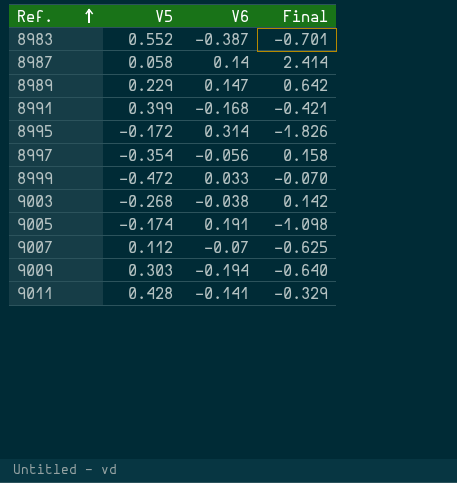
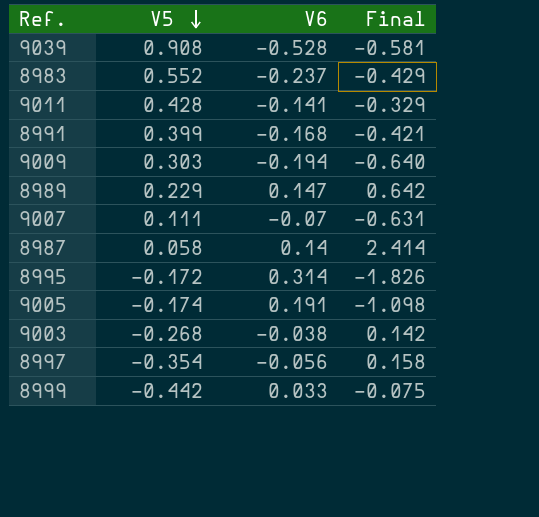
row order: Ref. ascending -> V5 descending
row 9039: none -> 0.908 | -0.528 | -0.581
8983 | V6: -0.387 -> -0.237
8983 | Final: -0.701 -> -0.429
9007 | V5: 0.112 -> 0.111
9007 | Final: -0.625 -> -0.631
8999 | V5: -0.472 -> -0.442
8999 | Final: -0.070 -> -0.075

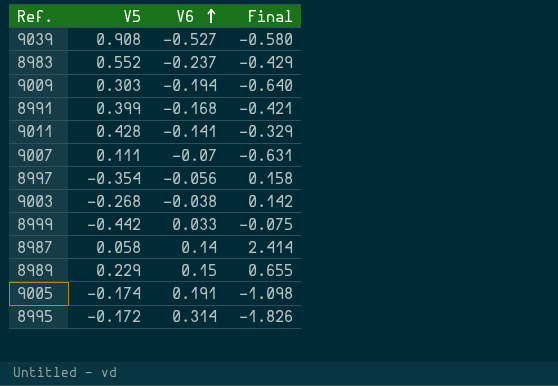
row order: V5 descending -> V6 ascending
9039 | V6: -0.528 -> -0.527
9039 | Final: -0.581 -> -0.580
8989 | V6: 0.147 -> 0.15
8989 | Final: 0.642 -> 0.655

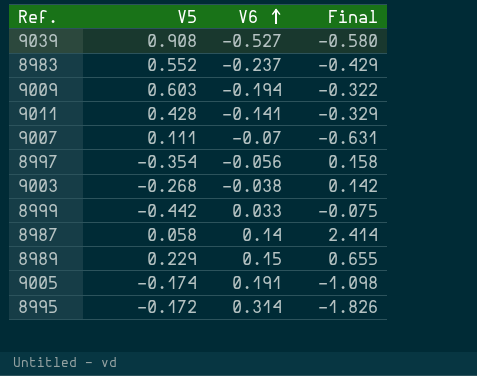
row 8991: 0.399 | -0.168 | -0.421 -> none
9009 | V5: 0.303 -> 0.603
9009 | Final: -0.640 -> -0.322

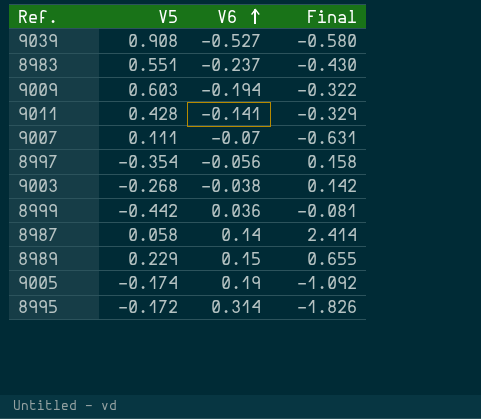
8983 | V5: 0.552 -> 0.551
8983 | Final: -0.429 -> -0.430
8999 | V6: 0.033 -> 0.036
8999 | Final: -0.075 -> -0.081
9005 | V6: 0.191 -> 0.19
9005 | Final: -1.098 -> -1.092

